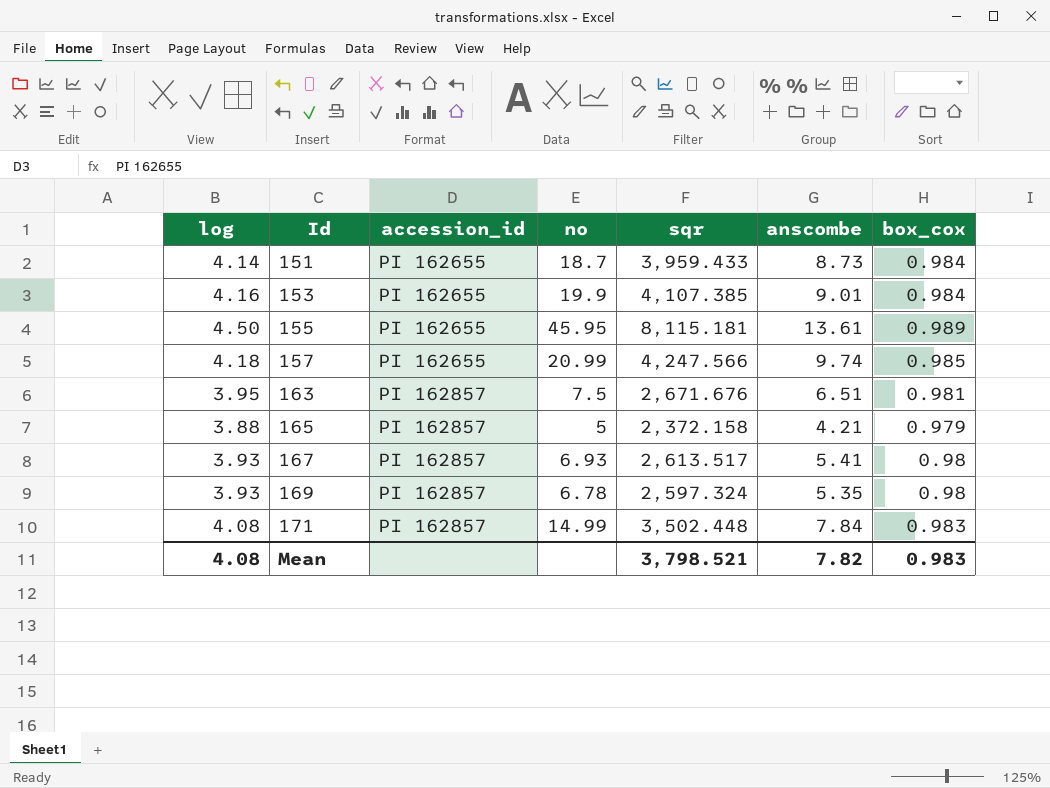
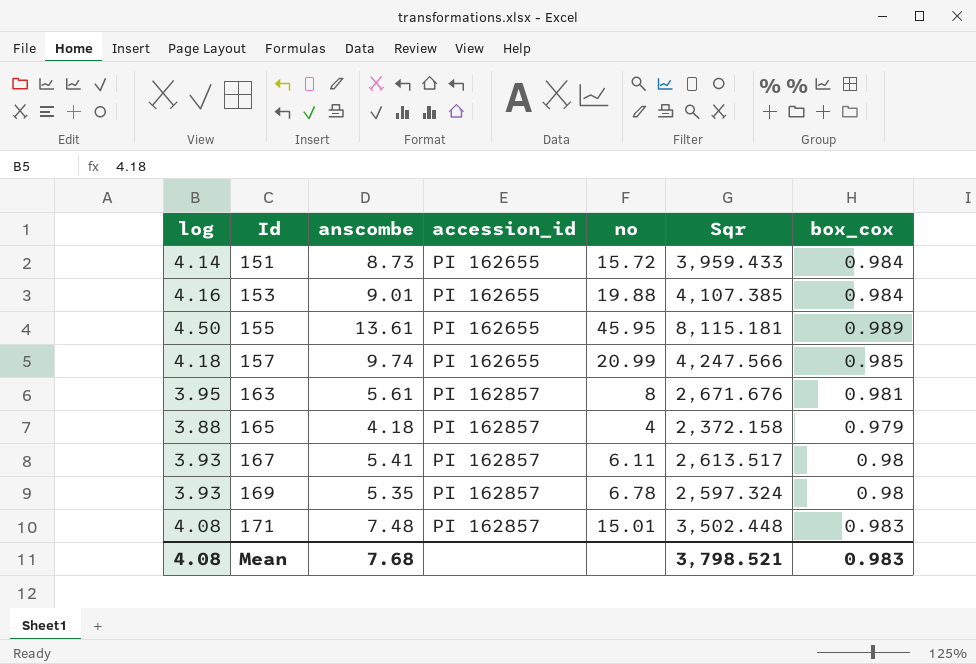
column anscombe | position: 6 -> 3
column name: sqr -> Sqr
151 | no: 18.7 -> 15.72
153 | no: 19.9 -> 19.88
163 | anscombe: 6.51 -> 5.61
163 | no: 7.5 -> 8
165 | anscombe: 4.21 -> 4.18
165 | no: 5 -> 4
167 | no: 6.93 -> 6.11
171 | anscombe: 7.84 -> 7.48
171 | no: 14.99 -> 15.01
Mean | anscombe: 7.82 -> 7.68

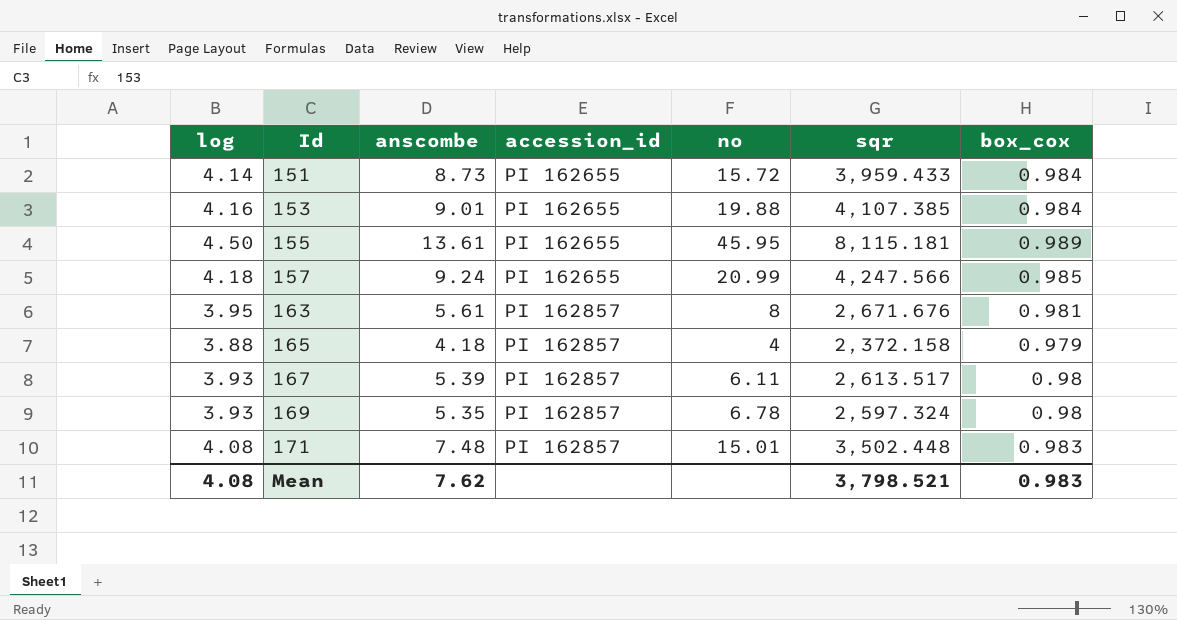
column name: Sqr -> sqr
157 | anscombe: 9.74 -> 9.24
167 | anscombe: 5.41 -> 5.39
Mean | anscombe: 7.68 -> 7.62

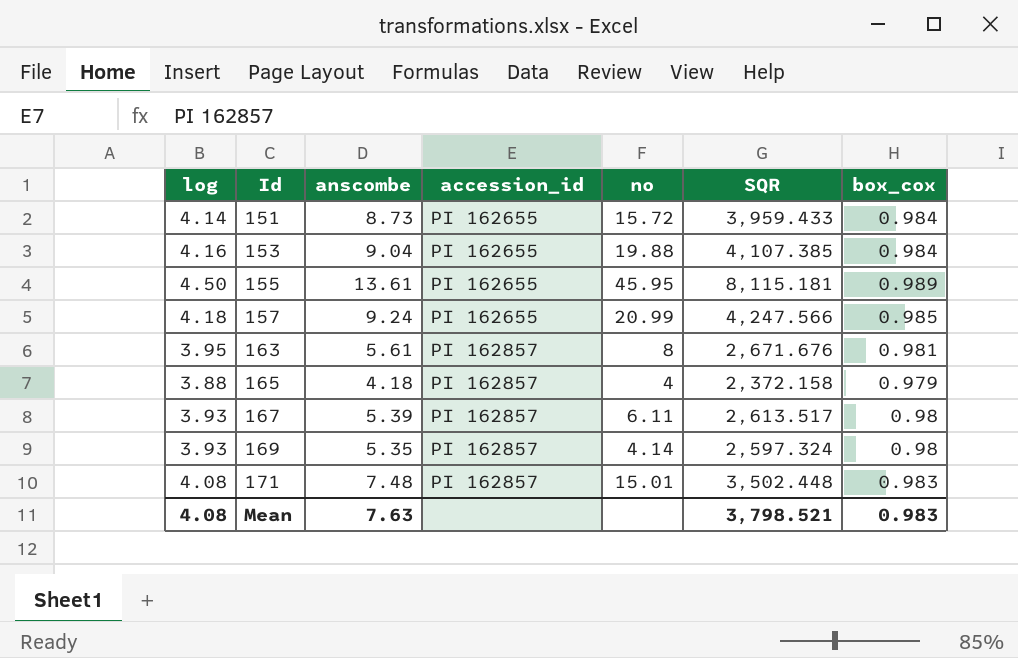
column name: sqr -> SQR
153 | anscombe: 9.01 -> 9.04
169 | no: 6.78 -> 4.14
Mean | anscombe: 7.62 -> 7.63

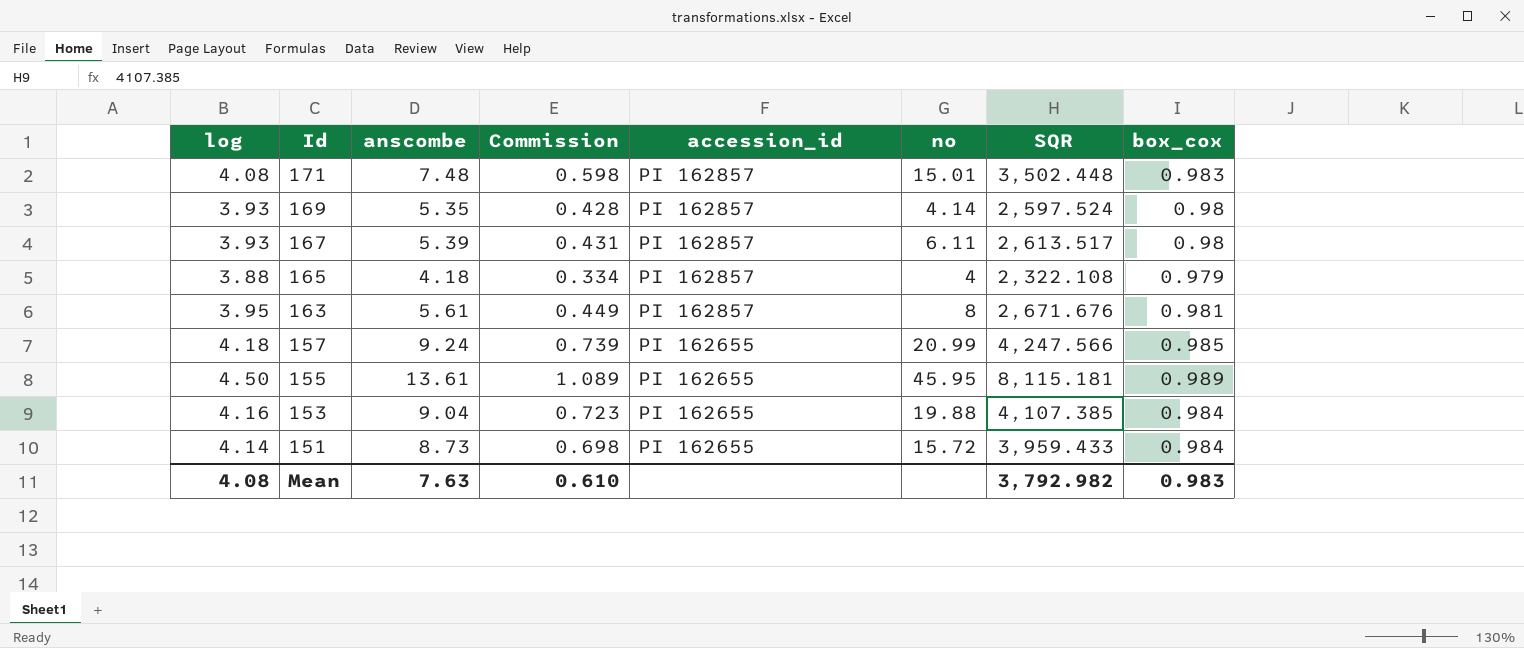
row order: Id ascending -> Id descending
column Commission | formula: none -> [anscombe] * 0.08
169 | SQR: 2,597.324 -> 2,597.524
165 | SQR: 2,372.158 -> 2,322.108
Mean | SQR: 3,798.521 -> 3,792.982

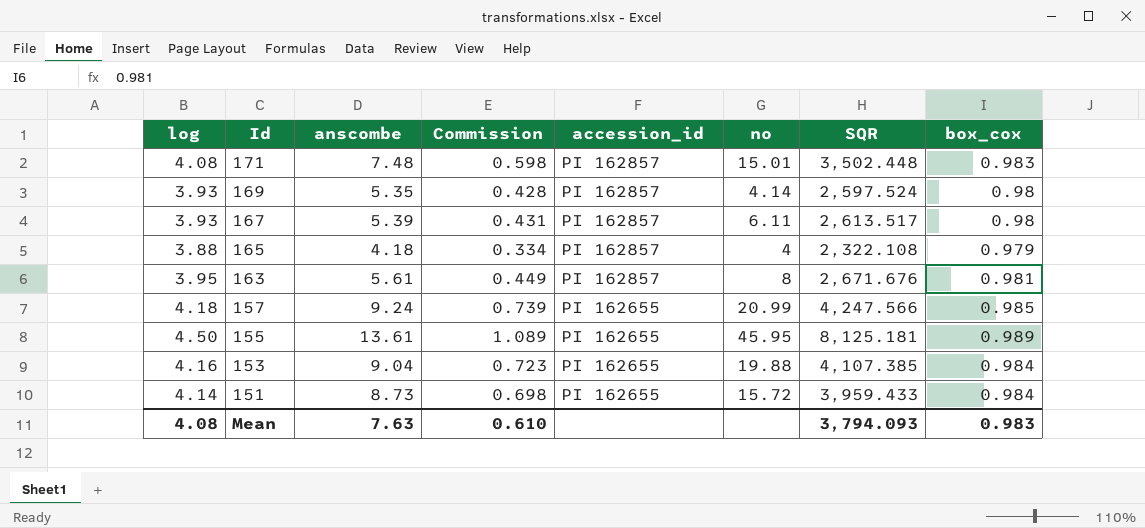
155 | SQR: 8,115.181 -> 8,125.181
Mean | SQR: 3,792.982 -> 3,794.093

